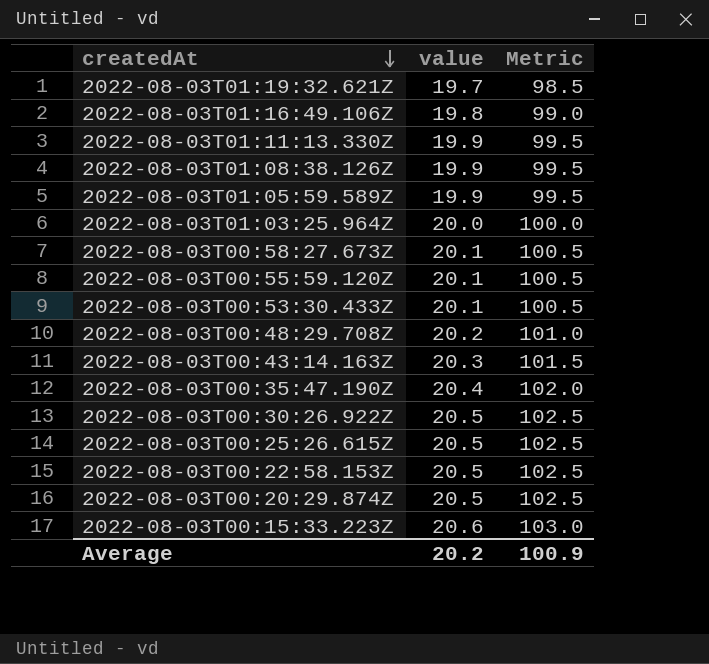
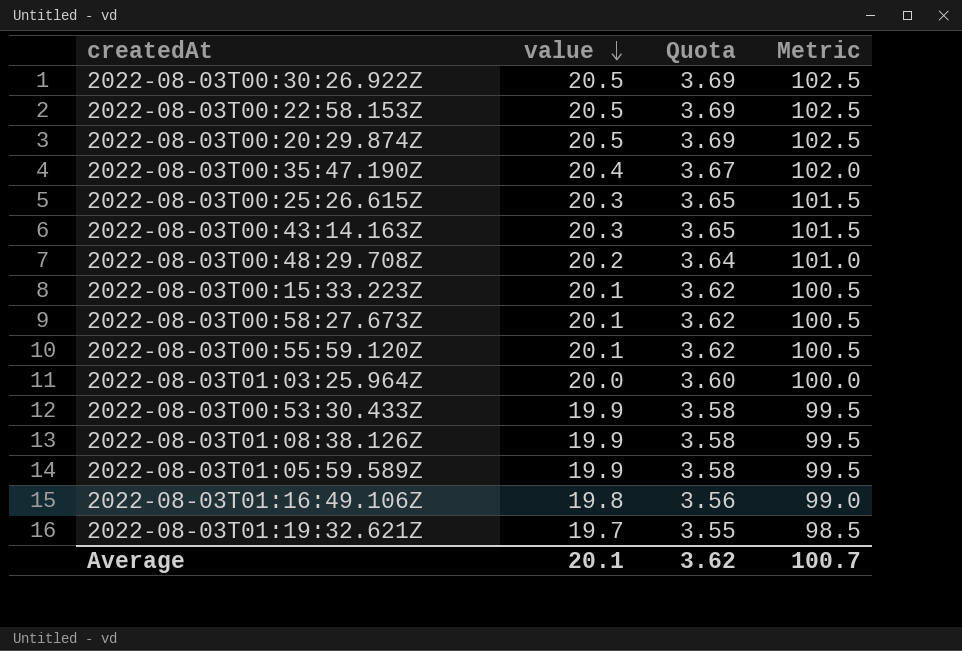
row order: createdAt descending -> value descending
column Quota | formula: none -> [value] * 0.18
row 2022-08-03T01:11:13.330Z: 19.9 | 99.5 -> none
2022-08-03T00:25:26.615Z | value: 20.5 -> 20.3
2022-08-03T00:25:26.615Z | Metric: 102.5 -> 101.5
2022-08-03T00:15:33.223Z | value: 20.6 -> 20.1
2022-08-03T00:15:33.223Z | Metric: 103.0 -> 100.5
2022-08-03T00:53:30.433Z | value: 20.1 -> 19.9
2022-08-03T00:53:30.433Z | Metric: 100.5 -> 99.5
Average | value: 20.2 -> 20.1
Average | Metric: 100.9 -> 100.7

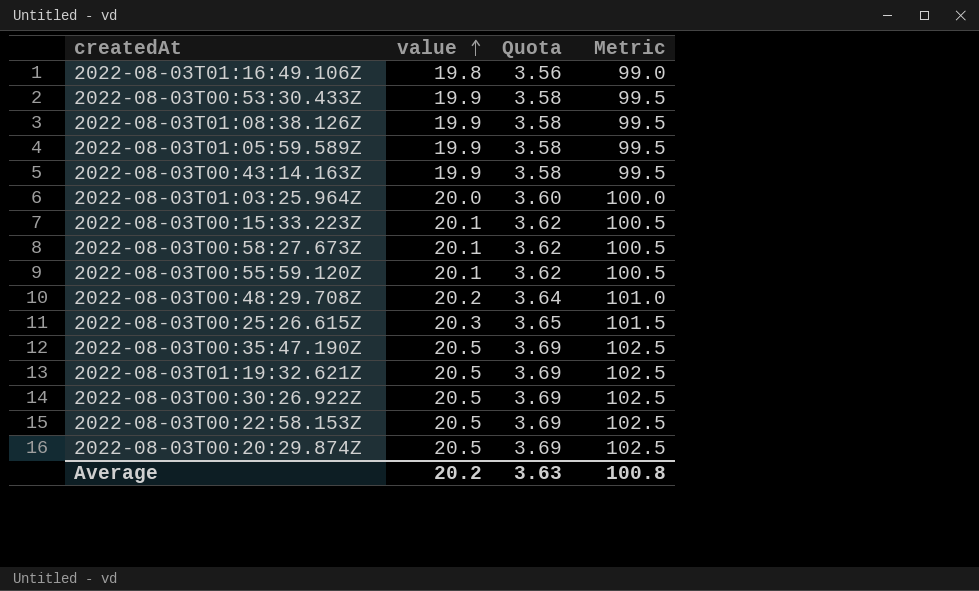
row order: value descending -> value ascending
2022-08-03T00:43:14.163Z | value: 20.3 -> 19.9
2022-08-03T00:43:14.163Z | Quota: 3.65 -> 3.58
2022-08-03T00:43:14.163Z | Metric: 101.5 -> 99.5
2022-08-03T00:35:47.190Z | value: 20.4 -> 20.5
2022-08-03T00:35:47.190Z | Quota: 3.67 -> 3.69
2022-08-03T00:35:47.190Z | Metric: 102.0 -> 102.5
2022-08-03T01:19:32.621Z | value: 19.7 -> 20.5
2022-08-03T01:19:32.621Z | Quota: 3.55 -> 3.69
2022-08-03T01:19:32.621Z | Metric: 98.5 -> 102.5
Average | value: 20.1 -> 20.2
Average | Quota: 3.62 -> 3.63
Average | Metric: 100.7 -> 100.8

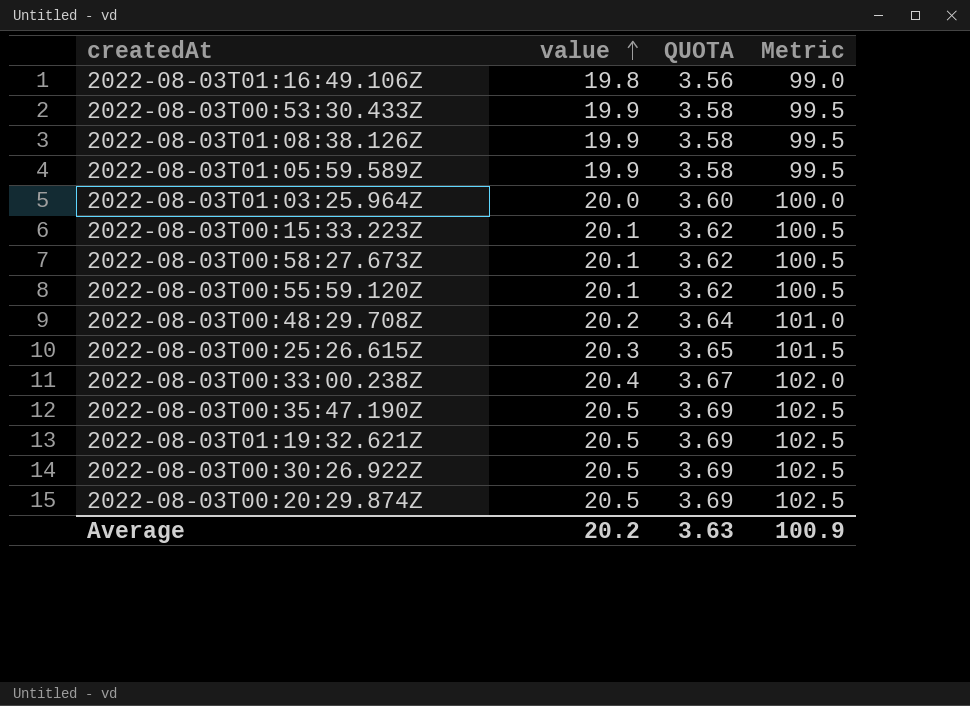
column name: Quota -> QUOTA
row 2022-08-03T00:43:14.163Z: 19.9 | 3.58 | 99.5 -> none
row 2022-08-03T00:22:58.153Z: 20.5 | 3.69 | 102.5 -> none
row 2022-08-03T00:33:00.238Z: none -> 20.4 | 3.67 | 102.0
Average | Metric: 100.8 -> 100.9

